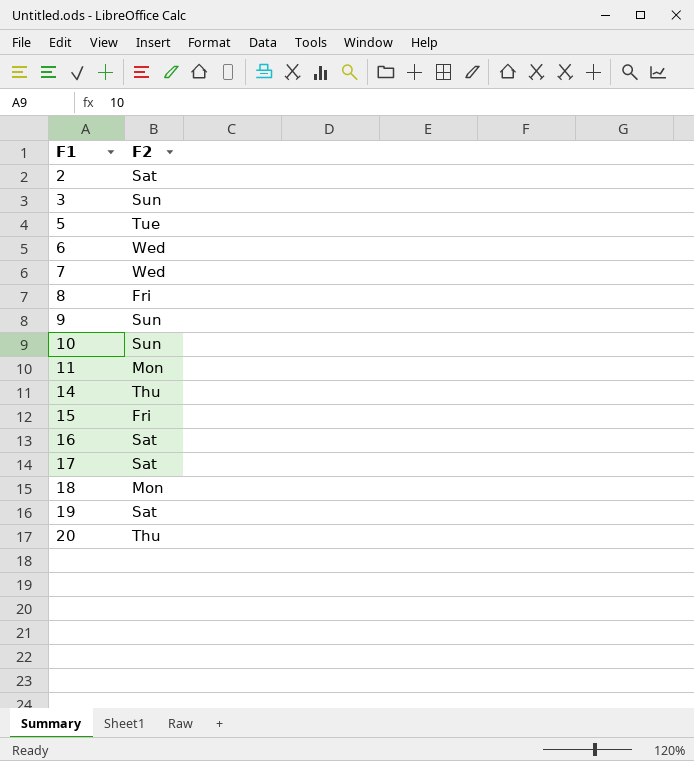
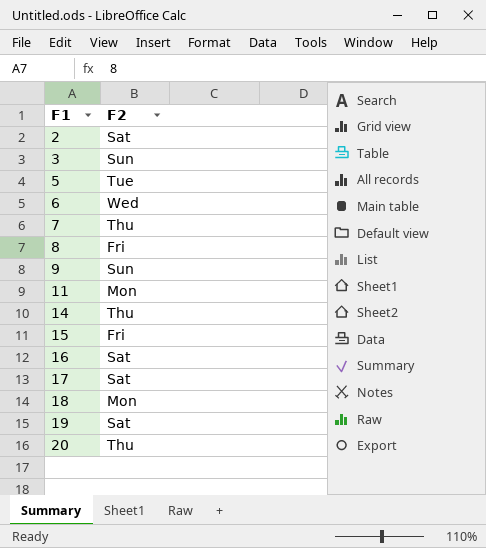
row 10: Sun -> none
7 | F2: Wed -> Thu

